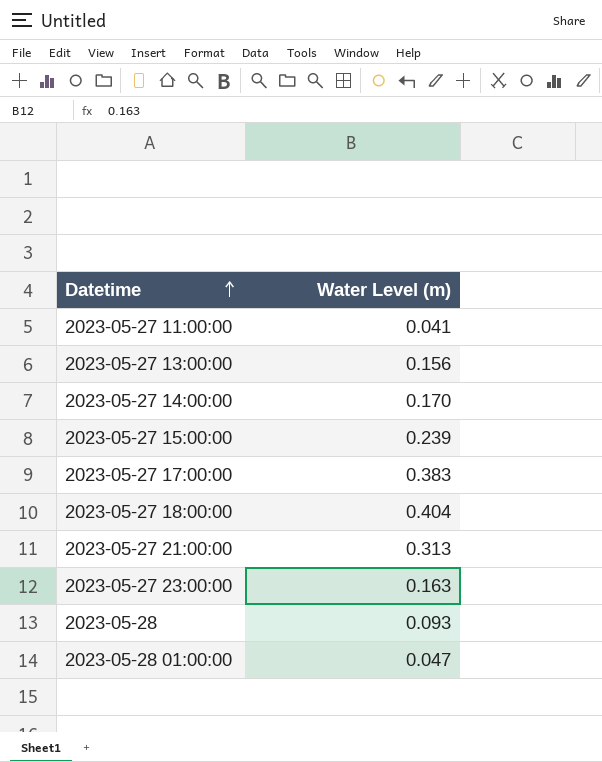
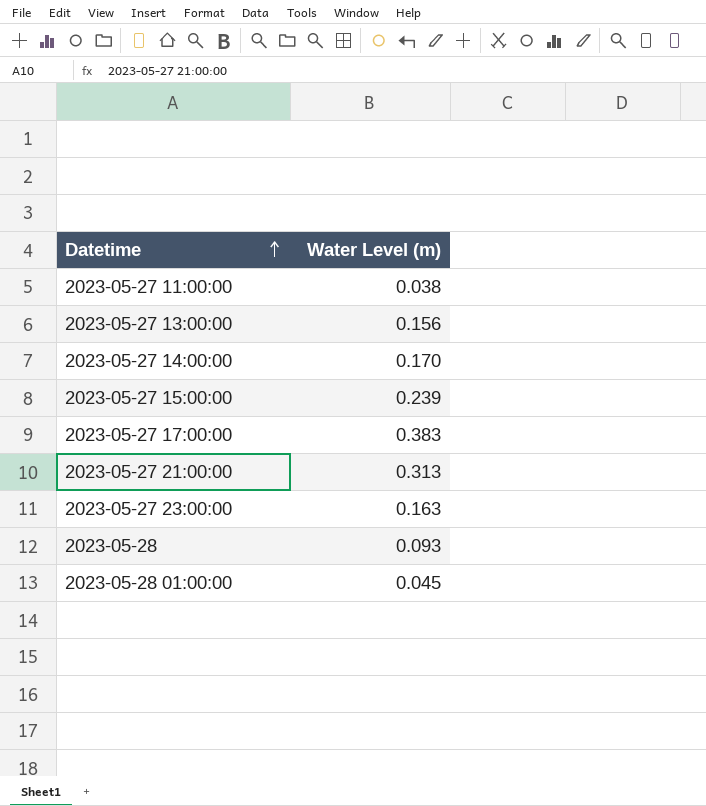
row 2023-05-27 18:00:00: 0.404 -> none
2023-05-27 11:00:00 | Water Level (m): 0.041 -> 0.038
2023-05-28 01:00:00 | Water Level (m): 0.047 -> 0.045

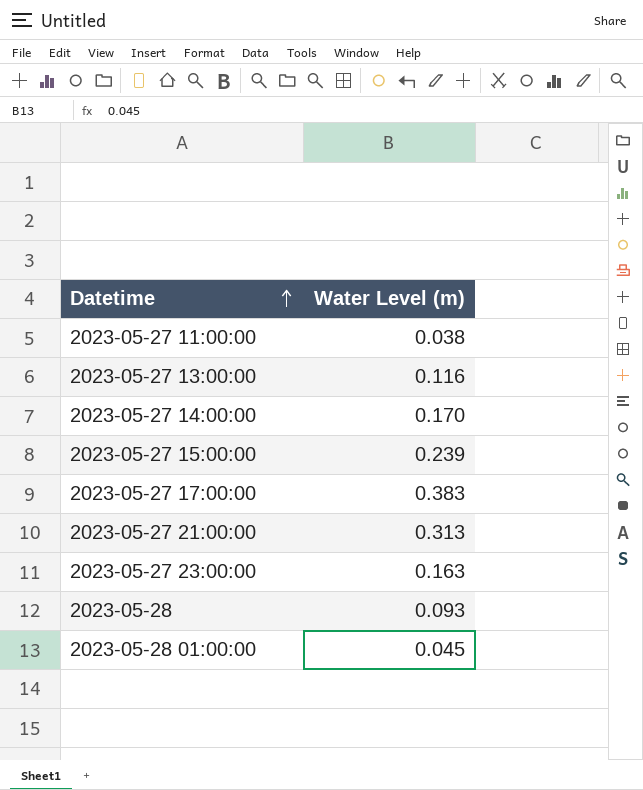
2023-05-27 13:00:00 | Water Level (m): 0.156 -> 0.116

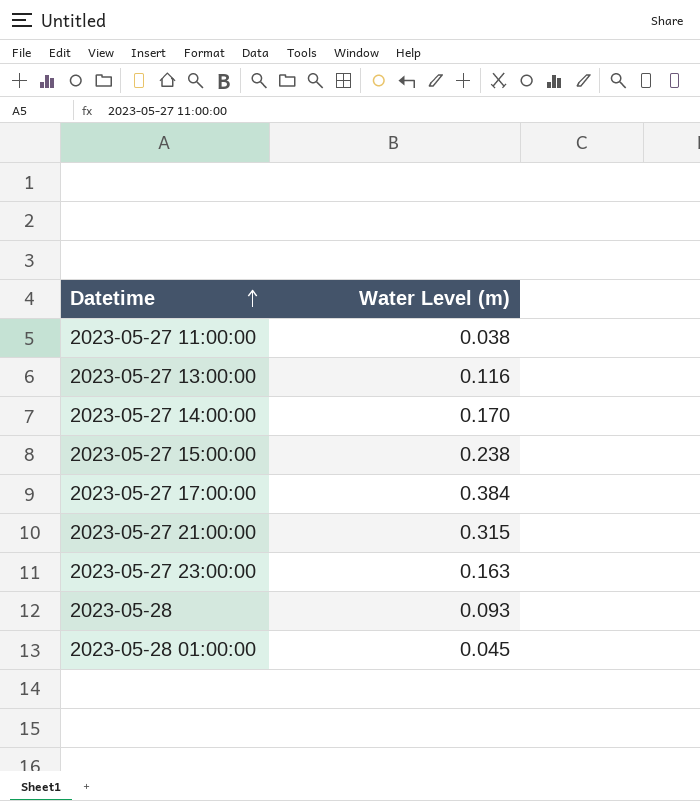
2023-05-27 15:00:00 | Water Level (m): 0.239 -> 0.238
2023-05-27 17:00:00 | Water Level (m): 0.383 -> 0.384
2023-05-27 21:00:00 | Water Level (m): 0.313 -> 0.315

